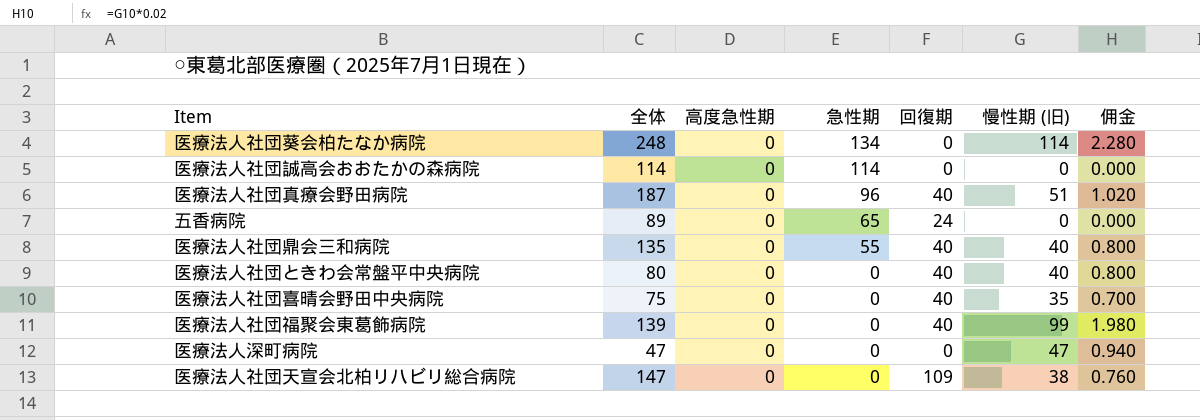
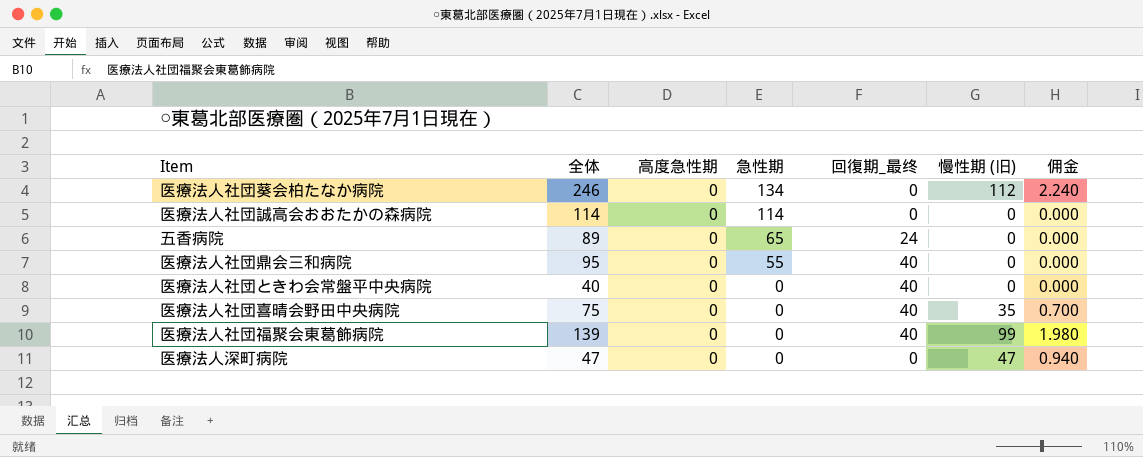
column name: 回復期 -> 回復期_最终
row 医療法人社団真療会野田病院: 187 | 0 | 96 | 40 | 51 | 1.020 -> none
row 医療法人社団天宣会北柏リハビリ総合病院: 147 | 0 | 0 | 109 | 38 | 0.760 -> none
医療法人社団葵会柏たなか病院 | 全体: 248 -> 246
医療法人社団葵会柏たなか病院 | 慢性期 (旧): 114 -> 112
医療法人社団葵会柏たなか病院 | 佣金: 2.280 -> 2.240
医療法人社団鼎会三和病院 | 全体: 135 -> 95
医療法人社団鼎会三和病院 | 慢性期 (旧): 40 -> 0
医療法人社団鼎会三和病院 | 佣金: 0.800 -> 0.000
医療法人社団ときわ会常盤平中央病院 | 全体: 80 -> 40
医療法人社団ときわ会常盤平中央病院 | 慢性期 (旧): 40 -> 0
医療法人社団ときわ会常盤平中央病院 | 佣金: 0.800 -> 0.000

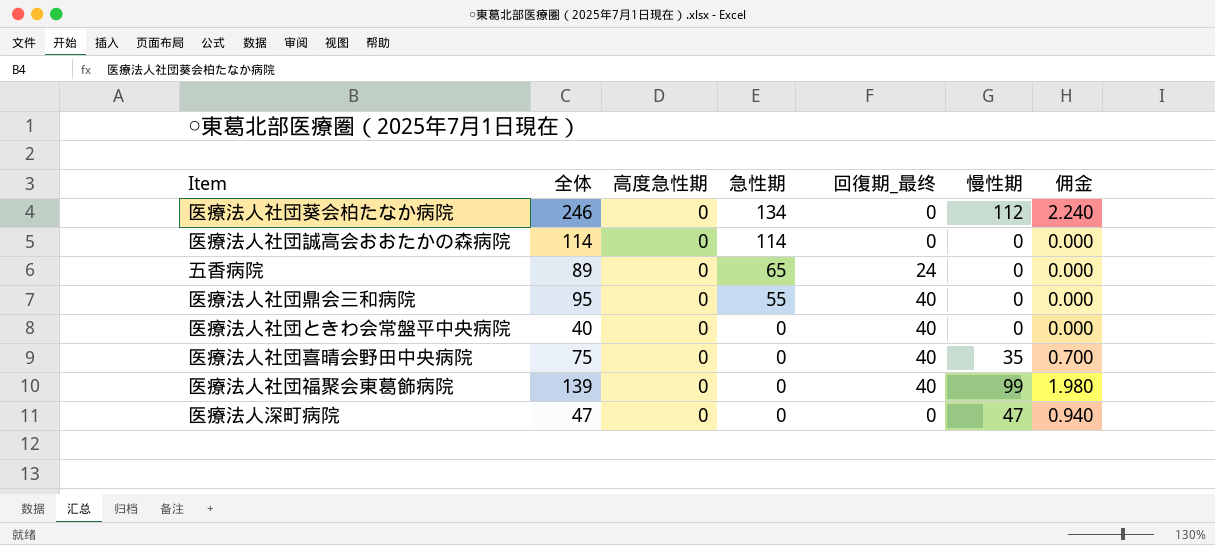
column name: 慢性期 (旧) -> 慢性期

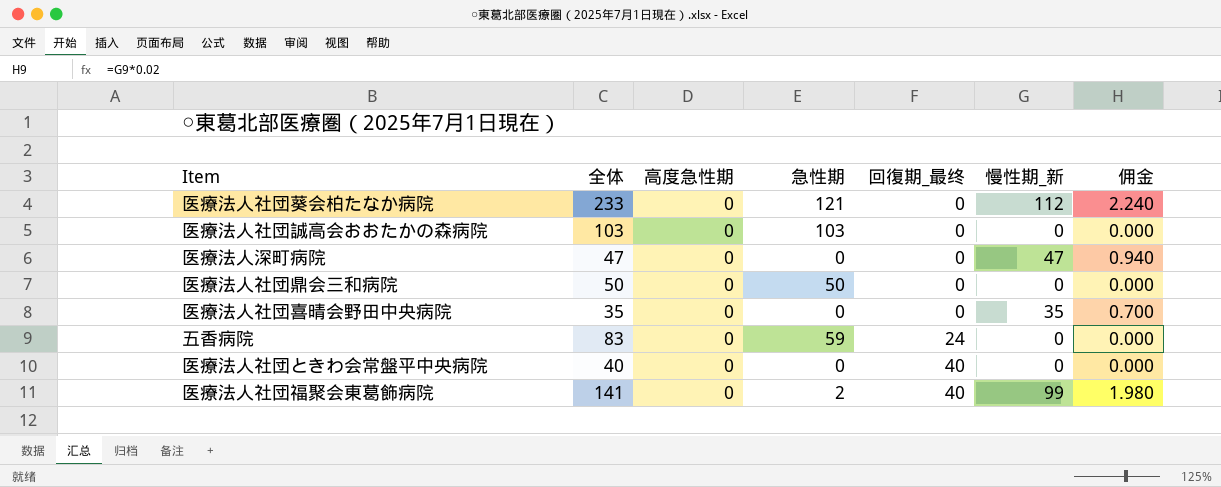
row order: 急性期 descending -> 回復期_最终 ascending
column name: 慢性期 -> 慢性期_新
医療法人社団葵会柏たなか病院 | 全体: 246 -> 233
医療法人社団葵会柏たなか病院 | 急性期: 134 -> 121
医療法人社団誠高会おおたかの森病院 | 全体: 114 -> 103
医療法人社団誠高会おおたかの森病院 | 急性期: 114 -> 103
医療法人社団鼎会三和病院 | 全体: 95 -> 50
医療法人社団鼎会三和病院 | 急性期: 55 -> 50
医療法人社団鼎会三和病院 | 回復期_最终: 40 -> 0
医療法人社団喜晴会野田中央病院 | 全体: 75 -> 35
医療法人社団喜晴会野田中央病院 | 回復期_最终: 40 -> 0
五香病院 | 全体: 89 -> 83
五香病院 | 急性期: 65 -> 59
医療法人社団福聚会東葛飾病院 | 全体: 139 -> 141
医療法人社団福聚会東葛飾病院 | 急性期: 0 -> 2

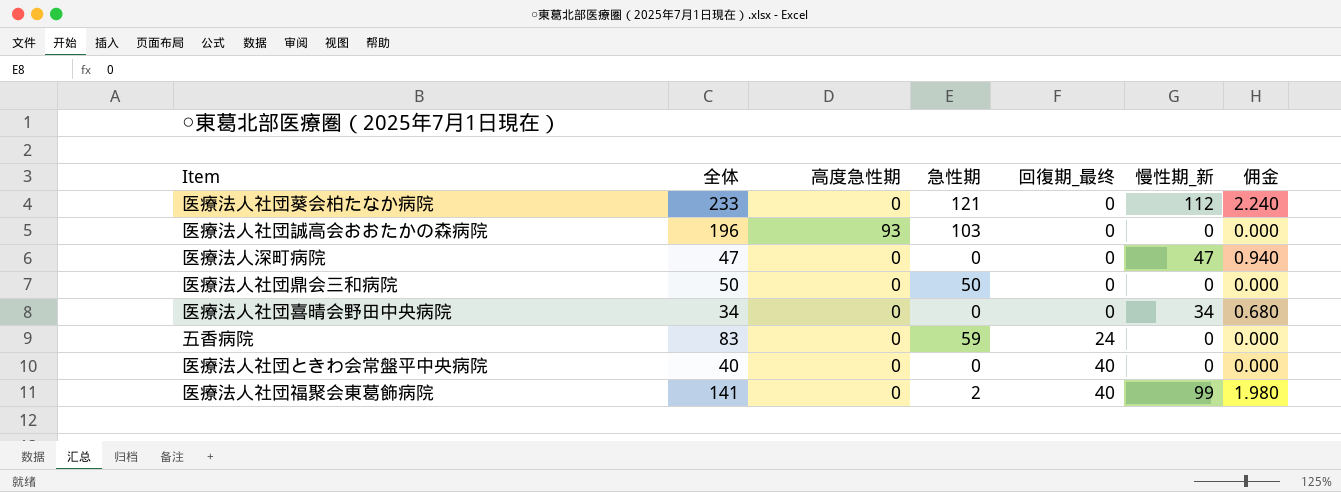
医療法人社団誠高会おおたかの森病院 | 全体: 103 -> 196
医療法人社団誠高会おおたかの森病院 | 高度急性期: 0 -> 93
医療法人社団喜晴会野田中央病院 | 全体: 35 -> 34
医療法人社団喜晴会野田中央病院 | 慢性期_新: 35 -> 34
医療法人社団喜晴会野田中央病院 | 佣金: 0.700 -> 0.680

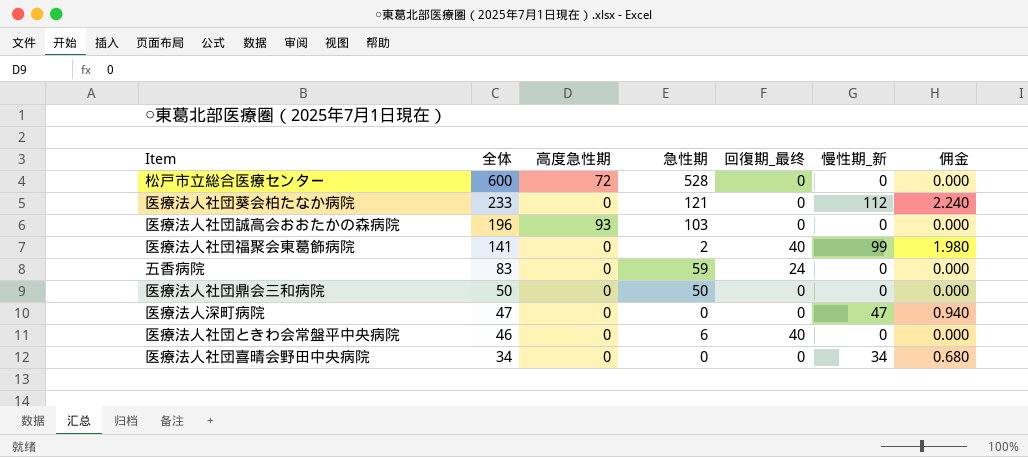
row order: 回復期_最终 ascending -> 全体 descending
row 松戸市立総合医療センター: none -> 600 | 72 | 528 | 0 | 0 | 0.000
医療法人社団ときわ会常盤平中央病院 | 全体: 40 -> 46
医療法人社団ときわ会常盤平中央病院 | 急性期: 0 -> 6

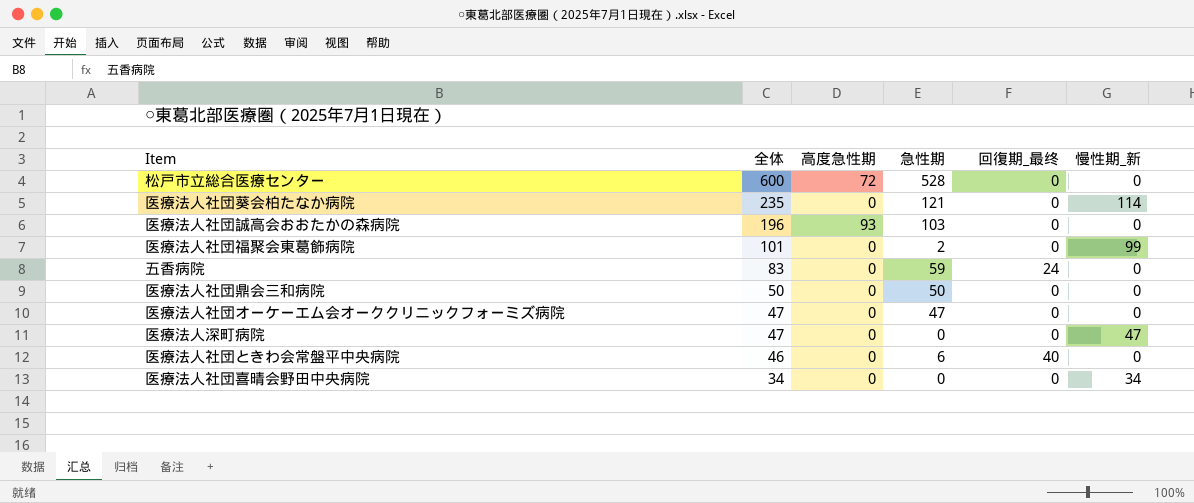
column 佣金 | formula: [慢性期_新] * 0.02 -> none
医療法人社団葵会柏たなか病院 | 全体: 233 -> 235
医療法人社団葵会柏たなか病院 | 慢性期_新: 112 -> 114
医療法人社団福聚会東葛飾病院 | 全体: 141 -> 101
医療法人社団福聚会東葛飾病院 | 回復期_最终: 40 -> 0
row 医療法人社団オーケーエム会オーククリニックフォーミズ病院: none -> 47 | 0 | 47 | 0 | 0

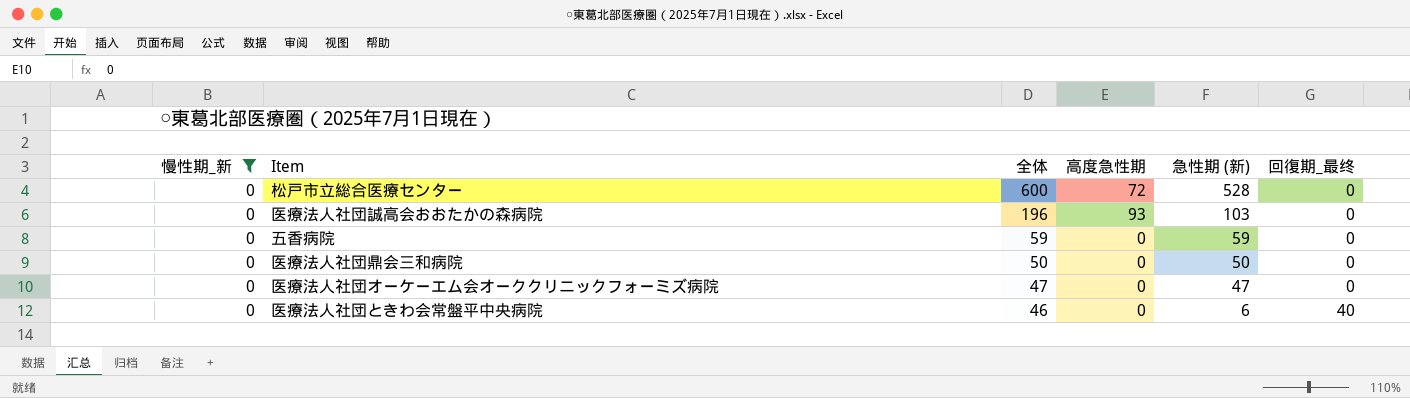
filter: none -> 慢性期_新 = 0
column 慢性期_新 | position: 6 -> 1
column name: 急性期 -> 急性期 (新)
五香病院 | 全体: 83 -> 59
五香病院 | 回復期_最终: 24 -> 0

